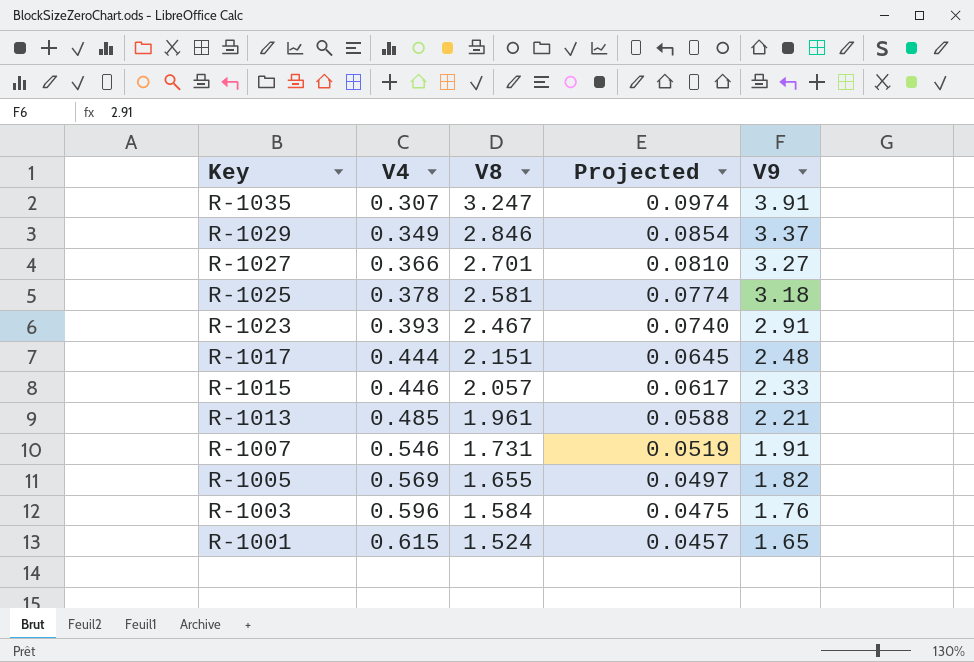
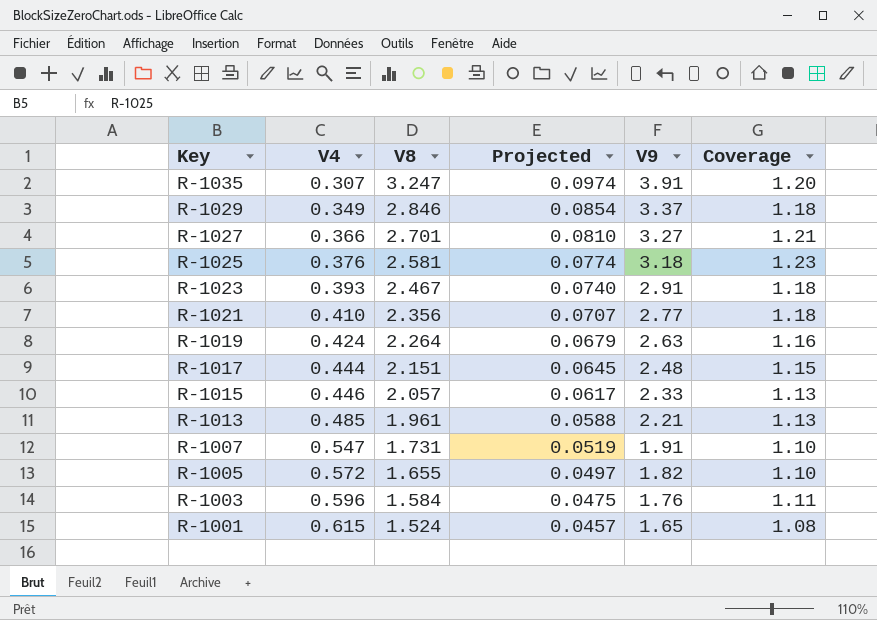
column Coverage | formula: none -> [V9] / [V8]
R-1025 | V4: 0.378 -> 0.376
row R-1021: none -> 0.410 | 2.356 | 0.0707 | 2.77 | 1.18
row R-1019: none -> 0.424 | 2.264 | 0.0679 | 2.63 | 1.16
R-1007 | V4: 0.546 -> 0.547
R-1005 | V4: 0.569 -> 0.572

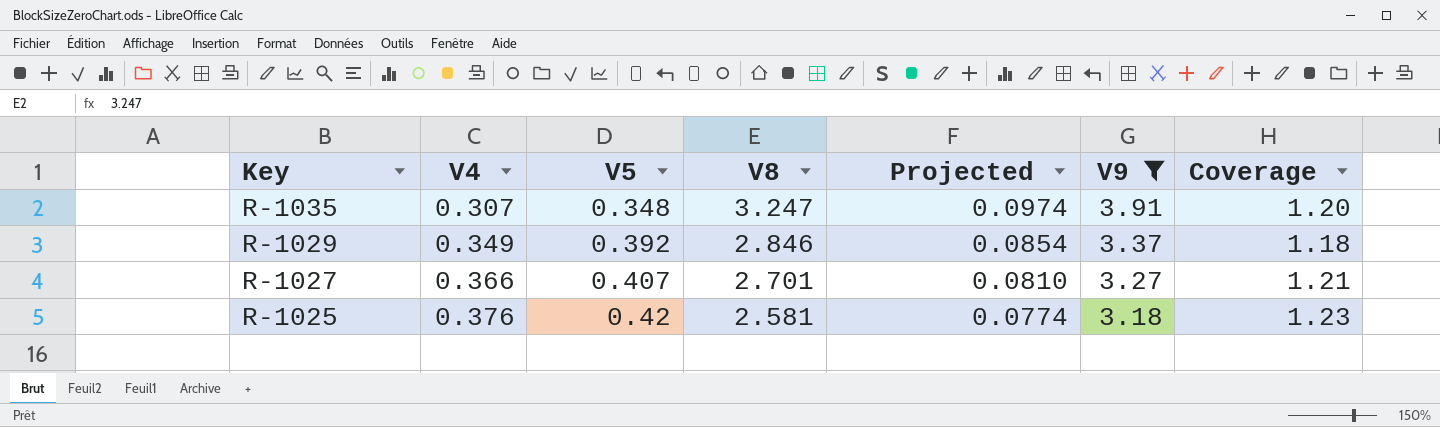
filter: none -> V9 >= 3.18
column V5 | position: none -> 3

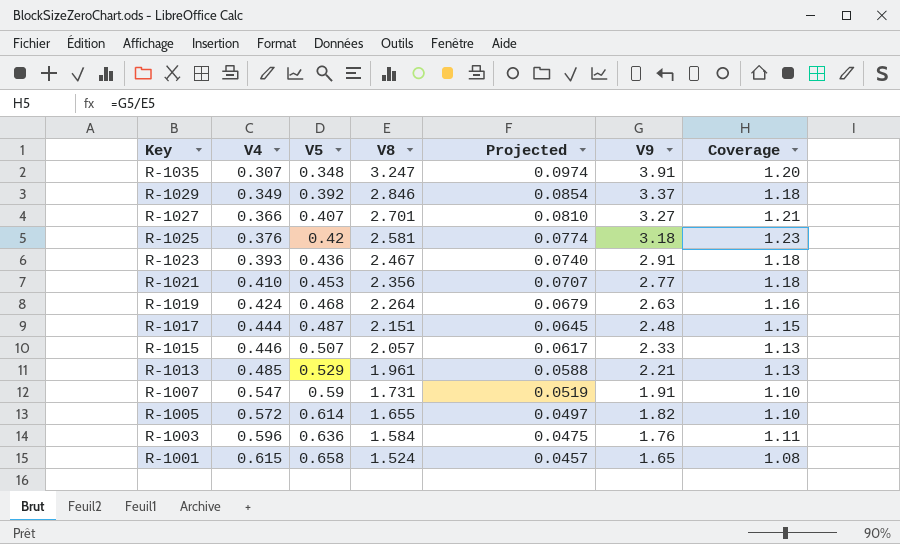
filter: V9 >= 3.18 -> none

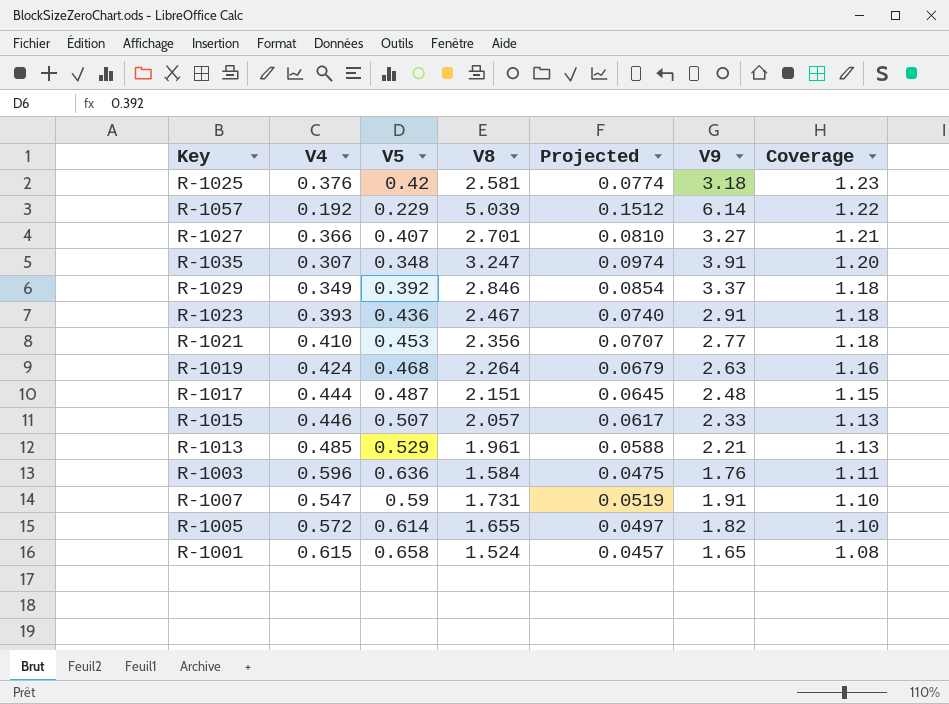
row order: Key descending -> Coverage descending
row R-1057: none -> 0.192 | 0.229 | 5.039 | 0.1512 | 6.14 | 1.22

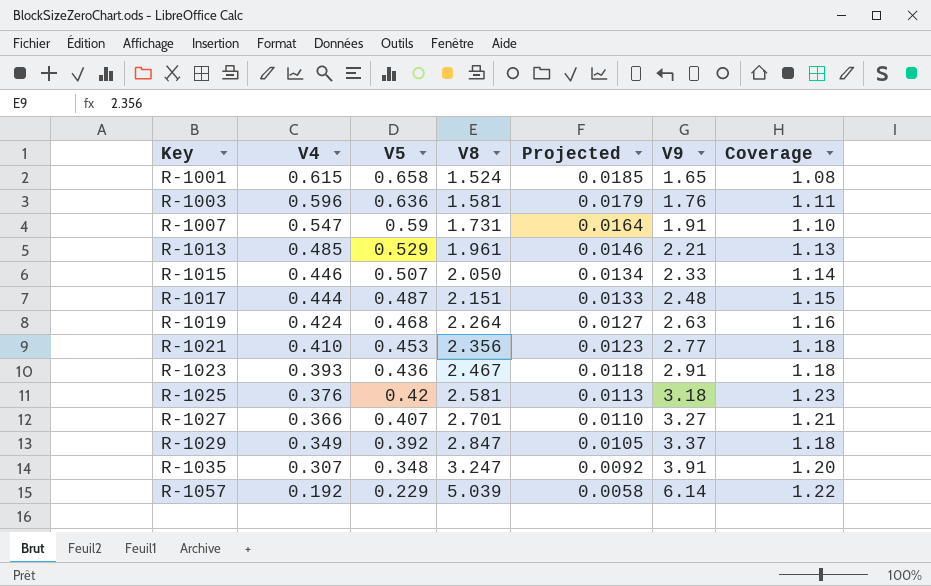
row order: Coverage descending -> Key ascending
column Projected | formula: [V8] * 0.03 -> [V4] * 0.03
row R-1005: 0.572 | 0.614 | 1.655 | 0.0497 | 1.82 | 1.10 -> none
R-1003 | V8: 1.584 -> 1.581
R-1015 | V8: 2.057 -> 2.050
R-1015 | Coverage: 1.13 -> 1.14
R-1029 | V8: 2.846 -> 2.847

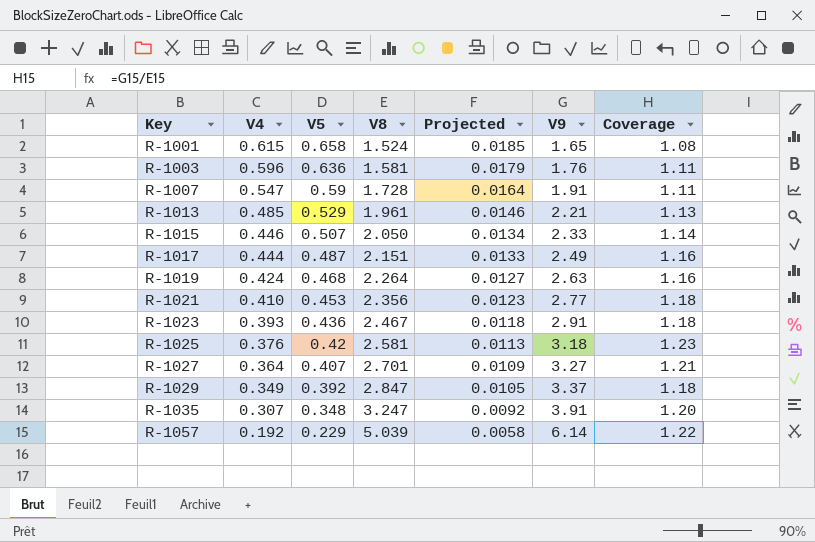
R-1007 | V8: 1.731 -> 1.728
R-1007 | Coverage: 1.10 -> 1.11
R-1017 | V9: 2.48 -> 2.49
R-1017 | Coverage: 1.15 -> 1.16
R-1027 | V4: 0.366 -> 0.364
R-1027 | Projected: 0.0110 -> 0.0109

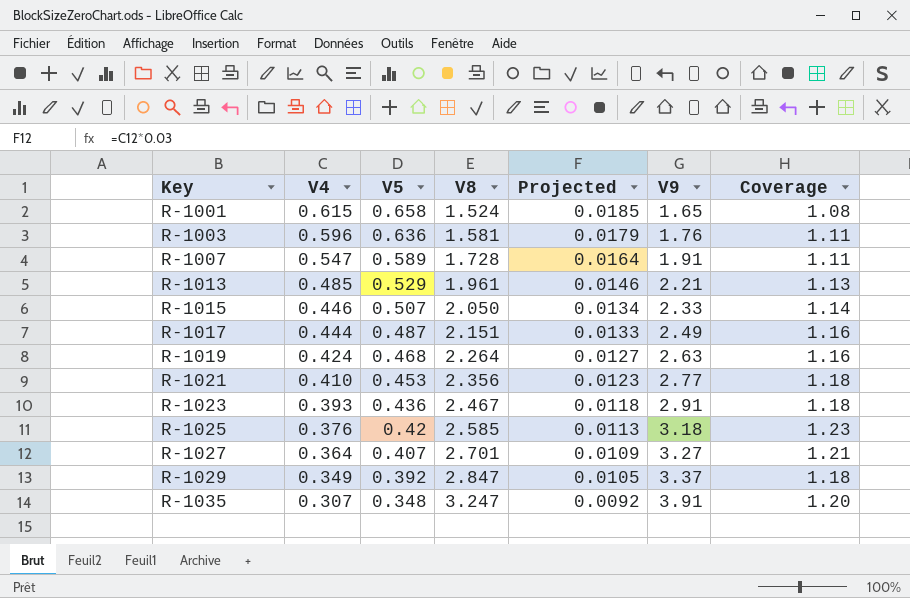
row R-1057: 0.192 | 0.229 | 5.039 | 0.0058 | 6.14 | 1.22 -> none
R-1007 | V5: 0.59 -> 0.589
R-1025 | V8: 2.581 -> 2.585

